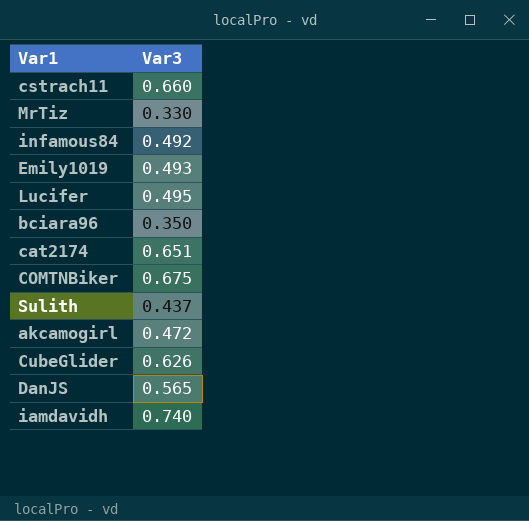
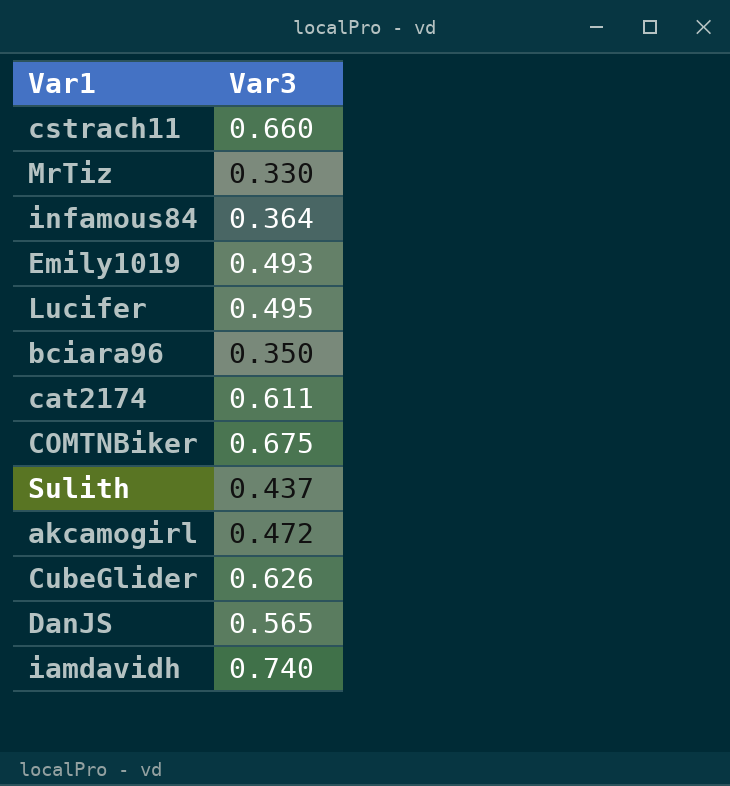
infamous84 | Var3: 0.492 -> 0.364
cat2174 | Var3: 0.651 -> 0.611

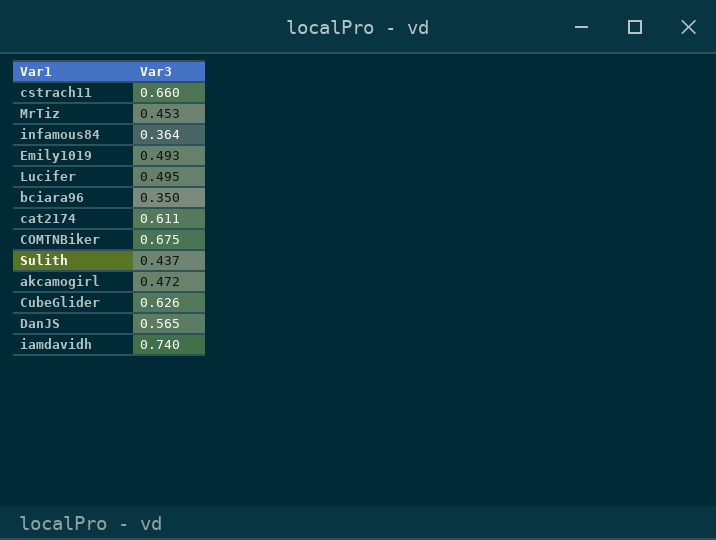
MrTiz | Var3: 0.330 -> 0.453

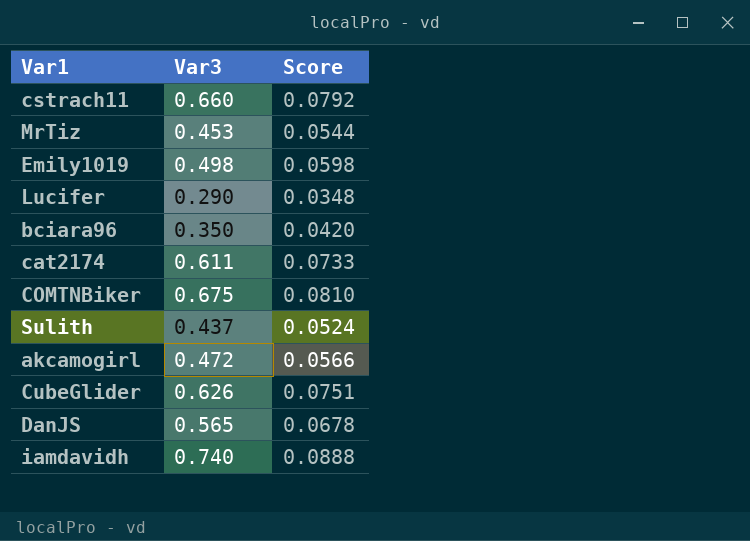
column Score | formula: none -> [Var3] * 0.12
row infamous84: 0.364 -> none
Emily1019 | Var3: 0.493 -> 0.498
Lucifer | Var3: 0.495 -> 0.290

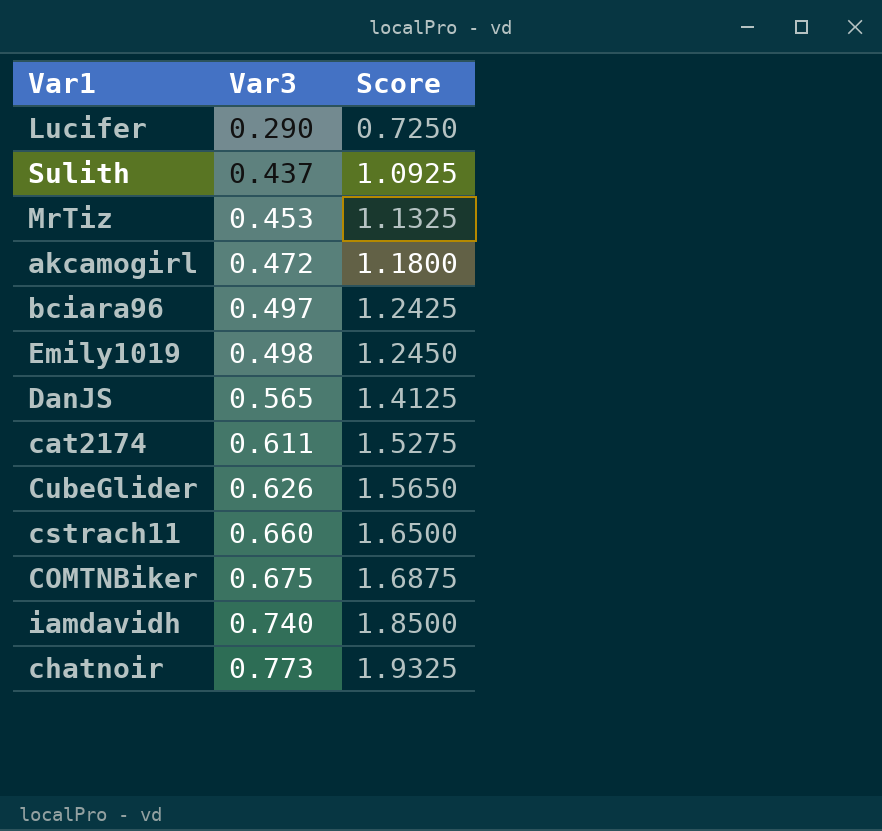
row order: none -> Var3 ascending
column Score | formula: [Var3] * 0.12 -> [Var3] * 2.5
bciara96 | Var3: 0.350 -> 0.497
row chatnoir: none -> 0.773 | 1.9325

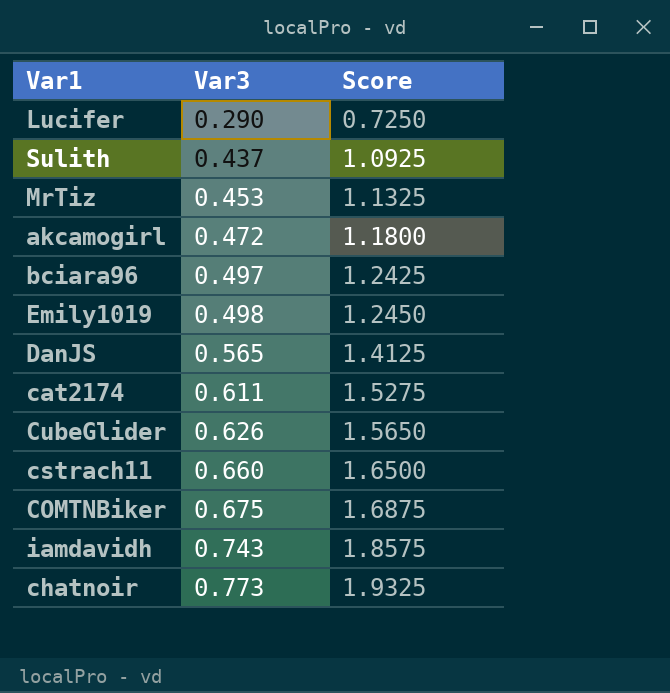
iamdavidh | Var3: 0.740 -> 0.743
iamdavidh | Score: 1.8500 -> 1.8575

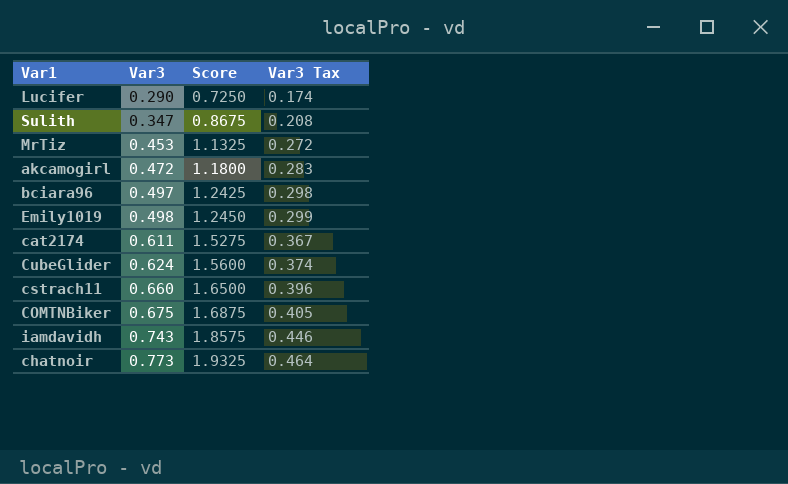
column Var3 Tax | formula: none -> [Var3] * 0.6
row DanJS: 0.565 | 1.4125 -> none
Sulith | Var3: 0.437 -> 0.347
Sulith | Score: 1.0925 -> 0.8675
CubeGlider | Var3: 0.626 -> 0.624
CubeGlider | Score: 1.5650 -> 1.5600

